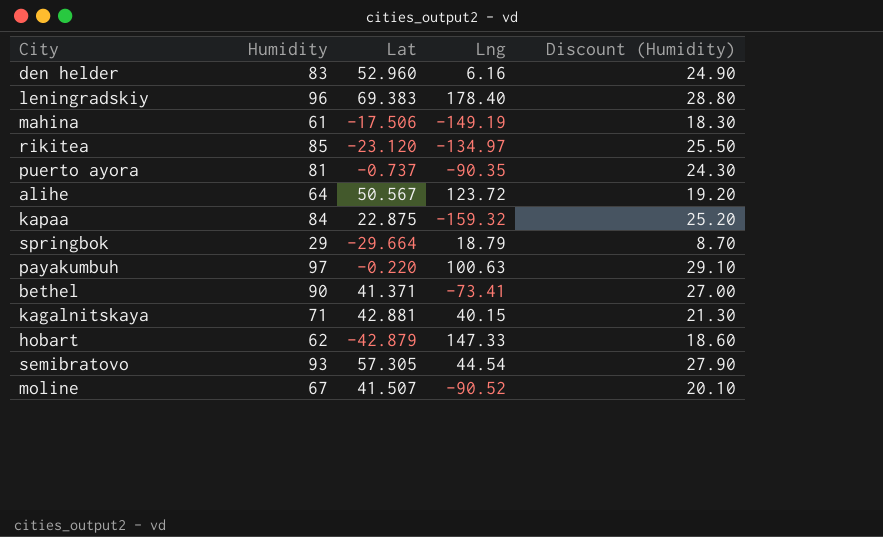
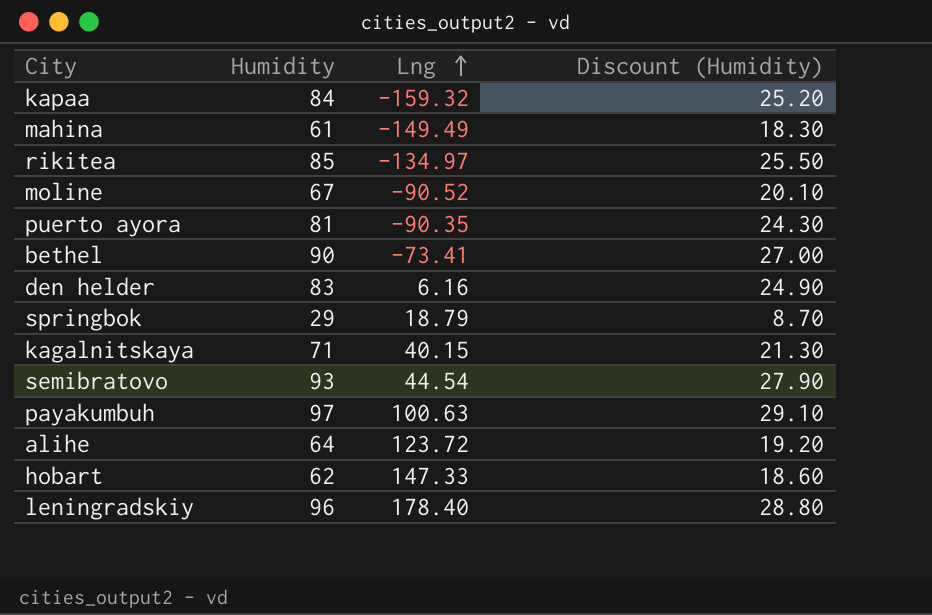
row order: none -> Lng ascending
column Lat | position: 3 -> none
mahina | Lng: -149.19 -> -149.49

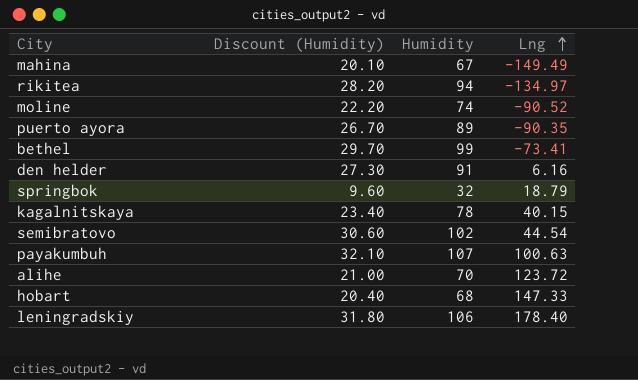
column Discount (Humidity) | position: 4 -> 2
row kapaa: 84 | -159.32 | 25.20 -> none
mahina | Discount (Humidity): 18.30 -> 20.10
mahina | Humidity: 61 -> 67
rikitea | Discount (Humidity): 25.50 -> 28.20
rikitea | Humidity: 85 -> 94
moline | Discount (Humidity): 20.10 -> 22.20
moline | Humidity: 67 -> 74
puerto ayora | Discount (Humidity): 24.30 -> 26.70
puerto ayora | Humidity: 81 -> 89
bethel | Discount (Humidity): 27.00 -> 29.70
bethel | Humidity: 90 -> 99
den helder | Discount (Humidity): 24.90 -> 27.30
den helder | Humidity: 83 -> 91
springbok | Discount (Humidity): 8.70 -> 9.60
springbok | Humidity: 29 -> 32
kagalnitskaya | Discount (Humidity): 21.30 -> 23.40
kagalnitskaya | Humidity: 71 -> 78
semibratovo | Discount (Humidity): 27.90 -> 30.60
semibratovo | Humidity: 93 -> 102
payakumbuh | Discount (Humidity): 29.10 -> 32.10
payakumbuh | Humidity: 97 -> 107
alihe | Discount (Humidity): 19.20 -> 21.00
alihe | Humidity: 64 -> 70
hobart | Discount (Humidity): 18.60 -> 20.40
hobart | Humidity: 62 -> 68
leningradskiy | Discount (Humidity): 28.80 -> 31.80
leningradskiy | Humidity: 96 -> 106

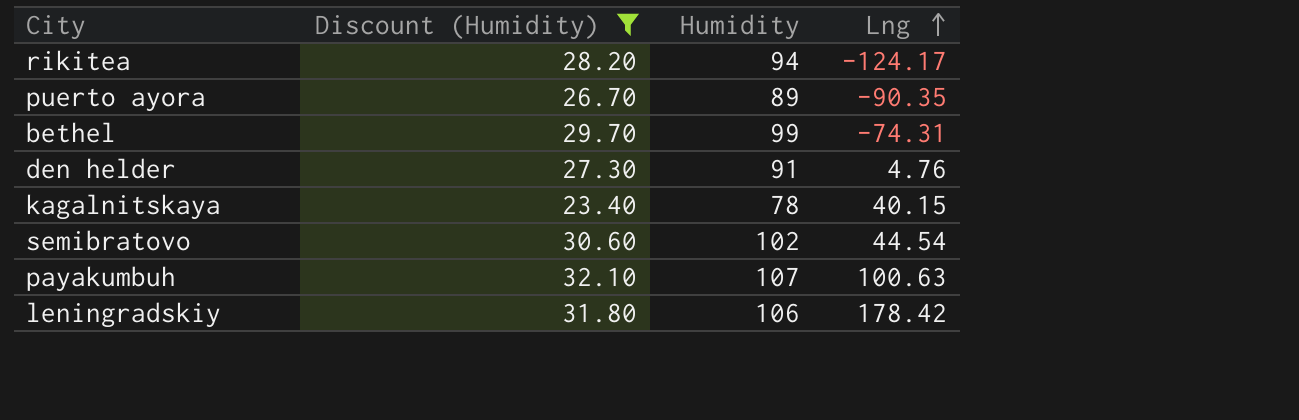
filter: none -> Discount (Humidity) >= 23.40
rikitea | Lng: -134.97 -> -124.17
bethel | Lng: -73.41 -> -74.31
den helder | Lng: 6.16 -> 4.76
leningradskiy | Lng: 178.40 -> 178.42

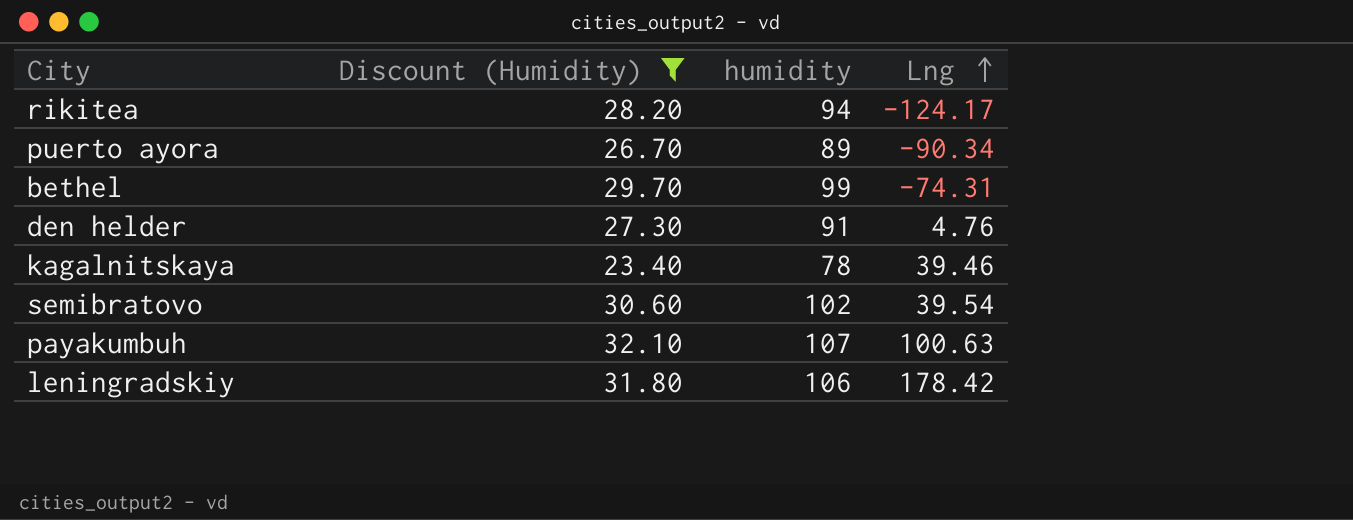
column name: Humidity -> humidity
puerto ayora | Lng: -90.35 -> -90.34
kagalnitskaya | Lng: 40.15 -> 39.46
semibratovo | Lng: 44.54 -> 39.54

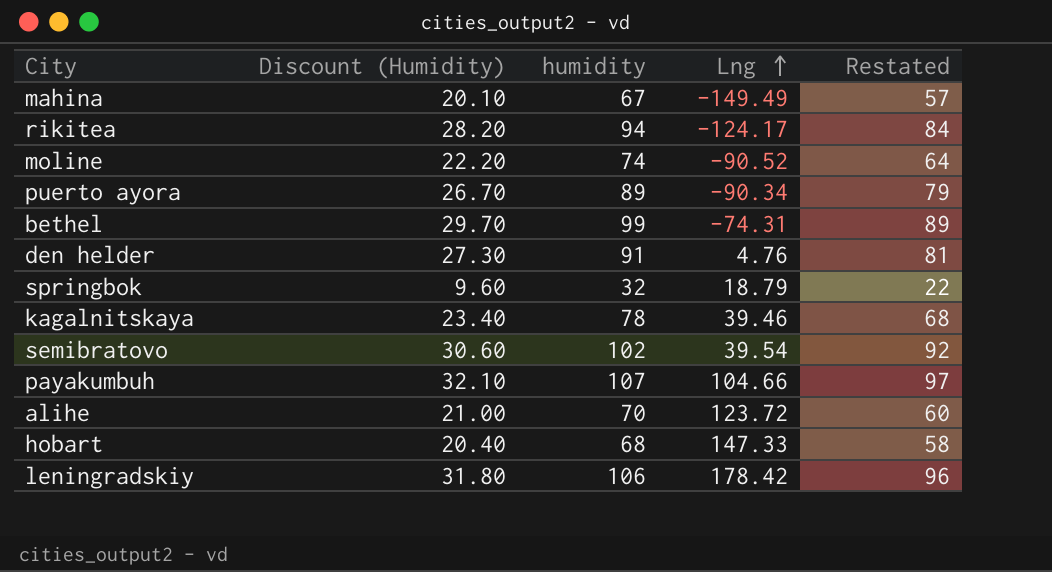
filter: Discount (Humidity) >= 23.40 -> none
column Restated | formula: none -> [humidity] - 10
payakumbuh | Lng: 100.63 -> 104.66

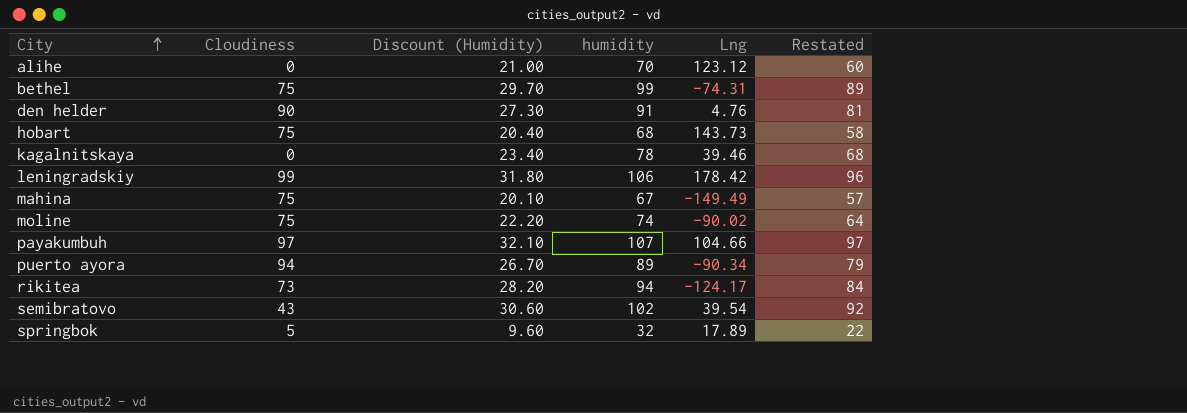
row order: Lng ascending -> City ascending
column Cloudiness | position: none -> 2
alihe | Lng: 123.72 -> 123.12
hobart | Lng: 147.33 -> 143.73
moline | Lng: -90.52 -> -90.02
springbok | Lng: 18.79 -> 17.89

